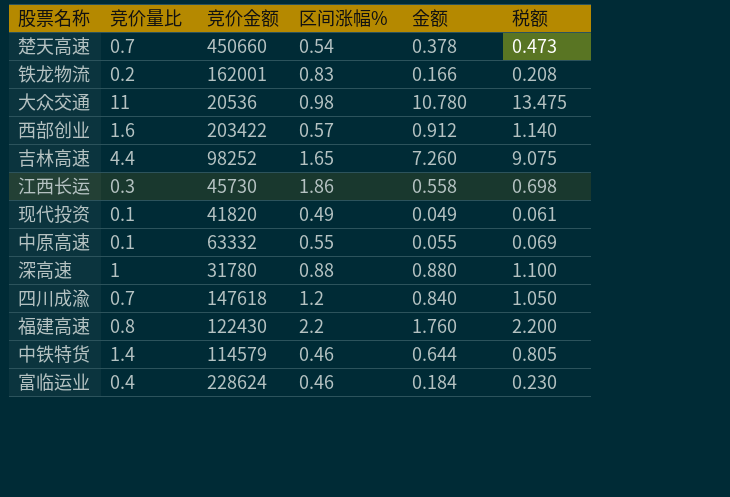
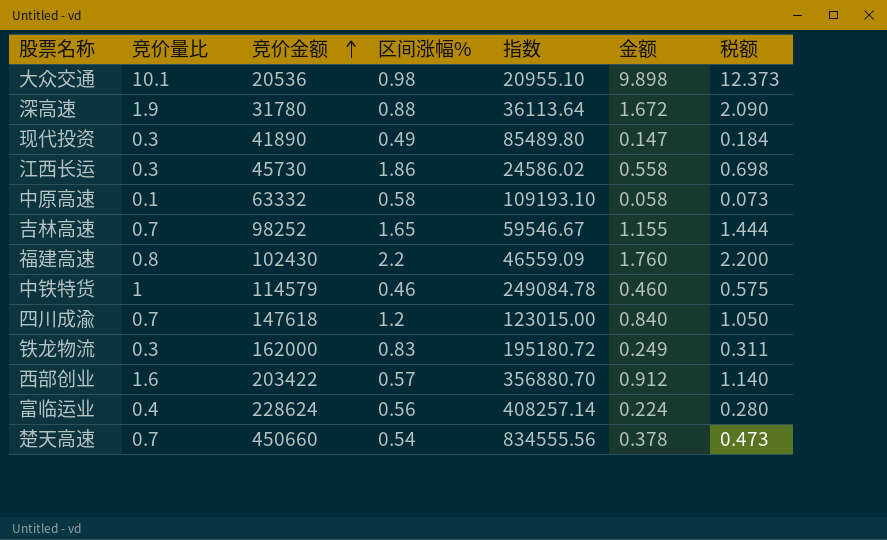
row order: none -> 竞价金额 ascending
column 指数 | formula: none -> [竞价金额] / [区间涨幅%]
大众交通 | 竞价量比: 11 -> 10.1
大众交通 | 金额: 10.780 -> 9.898
大众交通 | 税额: 13.475 -> 12.373
深高速 | 竞价量比: 1 -> 1.9
深高速 | 金额: 0.880 -> 1.672
深高速 | 税额: 1.100 -> 2.090
现代投资 | 竞价量比: 0.1 -> 0.3
现代投资 | 竞价金额: 41820 -> 41890
现代投资 | 金额: 0.049 -> 0.147
现代投资 | 税额: 0.061 -> 0.184
中原高速 | 区间涨幅%: 0.55 -> 0.58
中原高速 | 金额: 0.055 -> 0.058
中原高速 | 税额: 0.069 -> 0.073
吉林高速 | 竞价量比: 4.4 -> 0.7
吉林高速 | 金额: 7.260 -> 1.155
吉林高速 | 税额: 9.075 -> 1.444
福建高速 | 竞价金额: 122430 -> 102430
中铁特货 | 竞价量比: 1.4 -> 1
中铁特货 | 金额: 0.644 -> 0.460
中铁特货 | 税额: 0.805 -> 0.575
铁龙物流 | 竞价量比: 0.2 -> 0.3
铁龙物流 | 竞价金额: 162001 -> 162000
铁龙物流 | 金额: 0.166 -> 0.249
铁龙物流 | 税额: 0.208 -> 0.311
富临运业 | 区间涨幅%: 0.46 -> 0.56
富临运业 | 金额: 0.184 -> 0.224
富临运业 | 税额: 0.230 -> 0.280

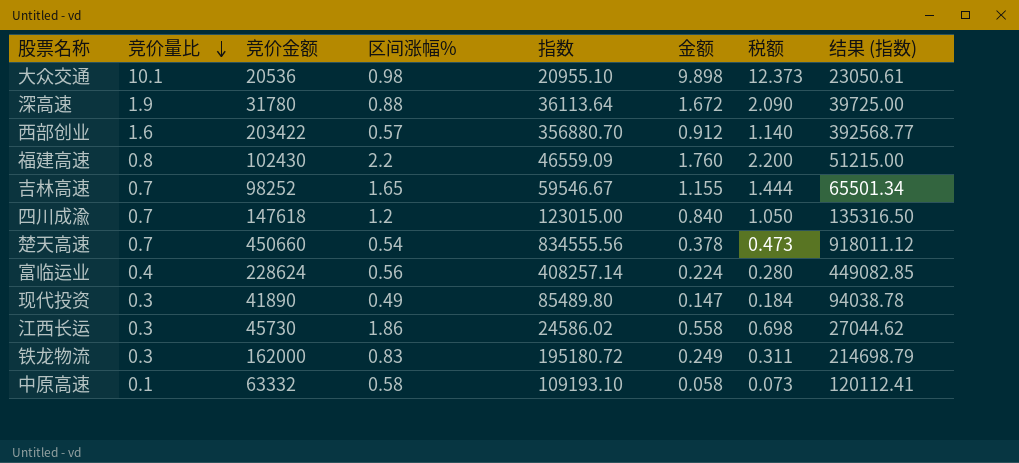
row order: 竞价金额 ascending -> 竞价量比 descending
column 结果 (指数) | formula: none -> [指数] * 1.1
row 中铁特货: 1 | 114579 | 0.46 | 249084.78 | 0.460 | 0.575 -> none

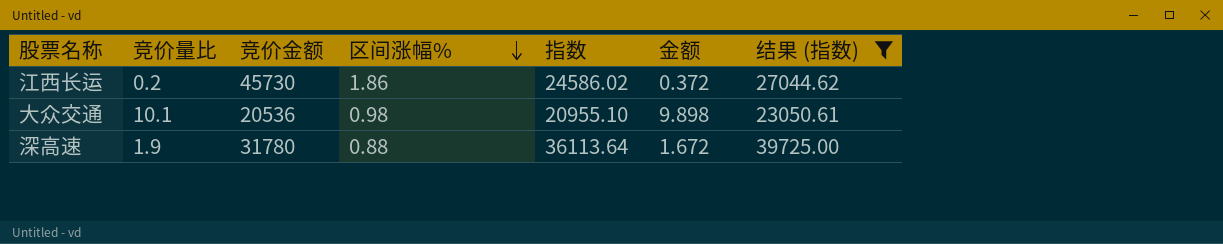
filter: none -> 结果 (指数) <= 39725.00
row order: 竞价量比 descending -> 区间涨幅% descending
column 税额 | formula: [金额] * 1.25 -> none
江西长运 | 竞价量比: 0.3 -> 0.2
江西长运 | 金额: 0.558 -> 0.372

